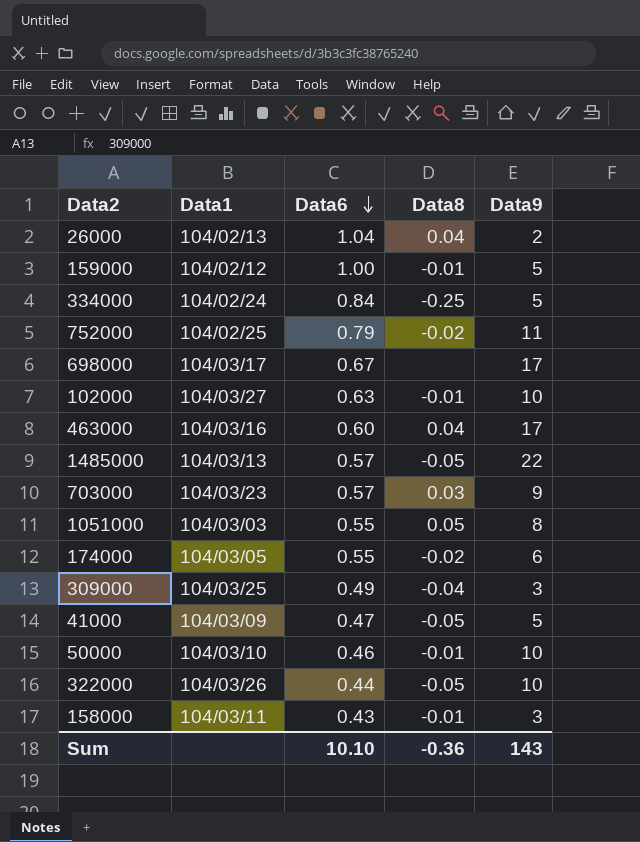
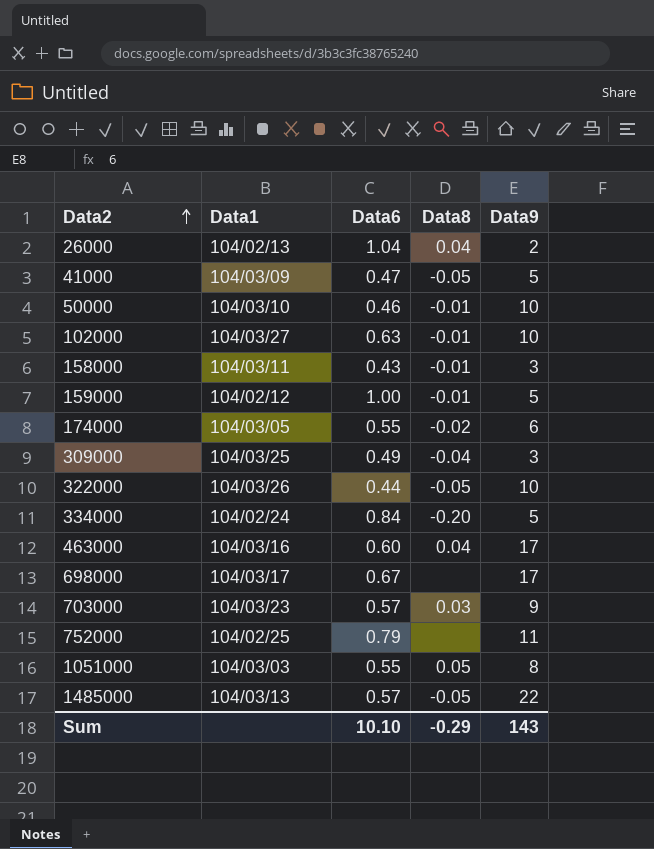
row order: Data6 descending -> Data2 ascending
334000 | Data8: -0.25 -> -0.20
752000 | Data8: -0.02 -> none
Sum | Data8: -0.36 -> -0.29

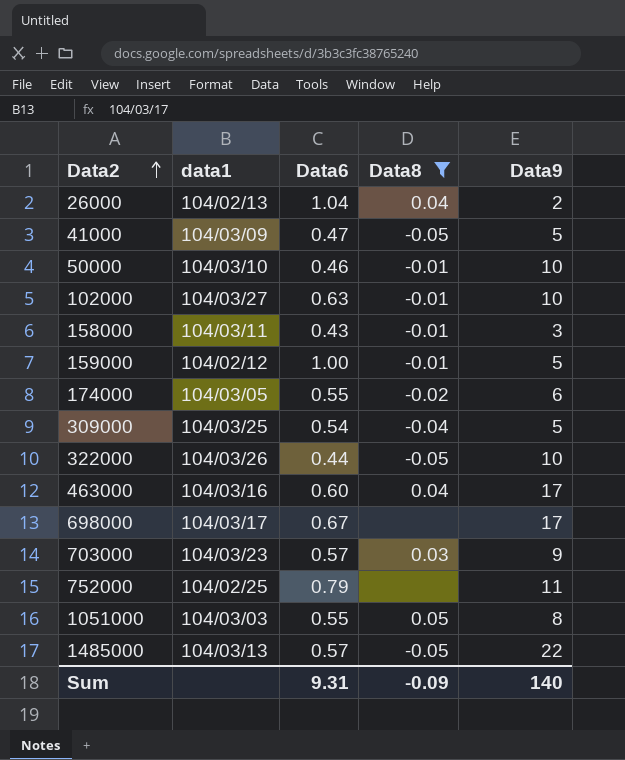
filter: none -> Data8 != -0.20
column name: Data1 -> data1
309000 | Data6: 0.49 -> 0.54
309000 | Data9: 3 -> 5
Sum | Data6: 10.10 -> 9.31
Sum | Data8: -0.29 -> -0.09
Sum | Data9: 143 -> 140

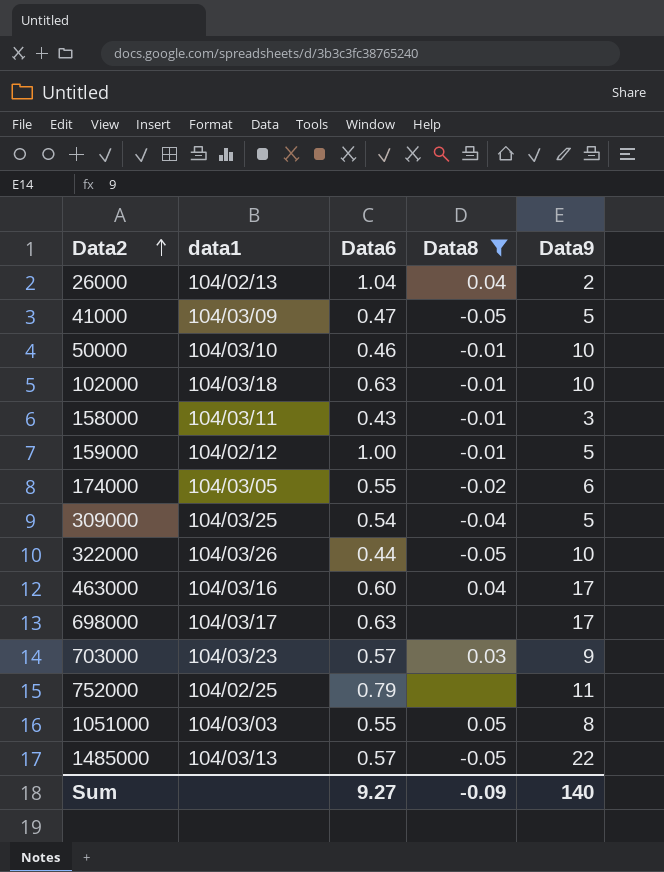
102000 | data1: 104/03/27 -> 104/03/18
698000 | Data6: 0.67 -> 0.63
Sum | Data6: 9.31 -> 9.27

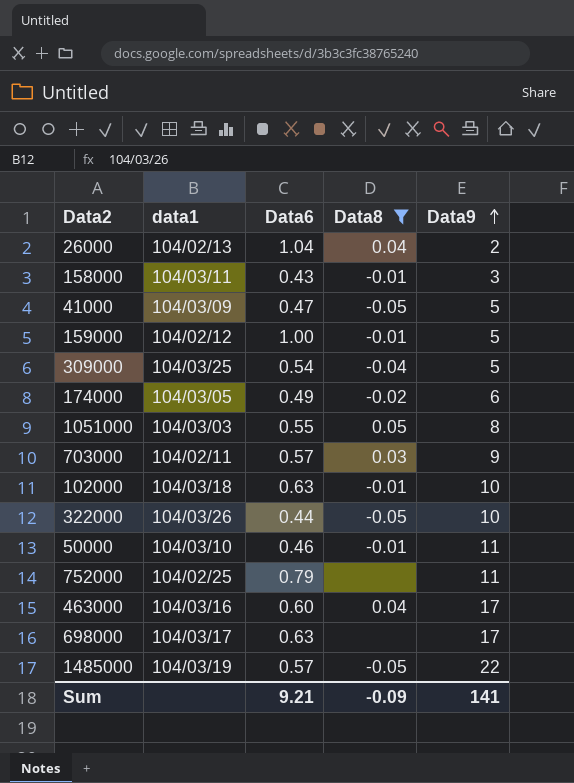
row order: Data2 ascending -> Data9 ascending
174000 | Data6: 0.55 -> 0.49
703000 | data1: 104/03/23 -> 104/02/11
50000 | Data9: 10 -> 11
1485000 | data1: 104/03/13 -> 104/03/19
Sum | Data6: 9.27 -> 9.21
Sum | Data9: 140 -> 141

